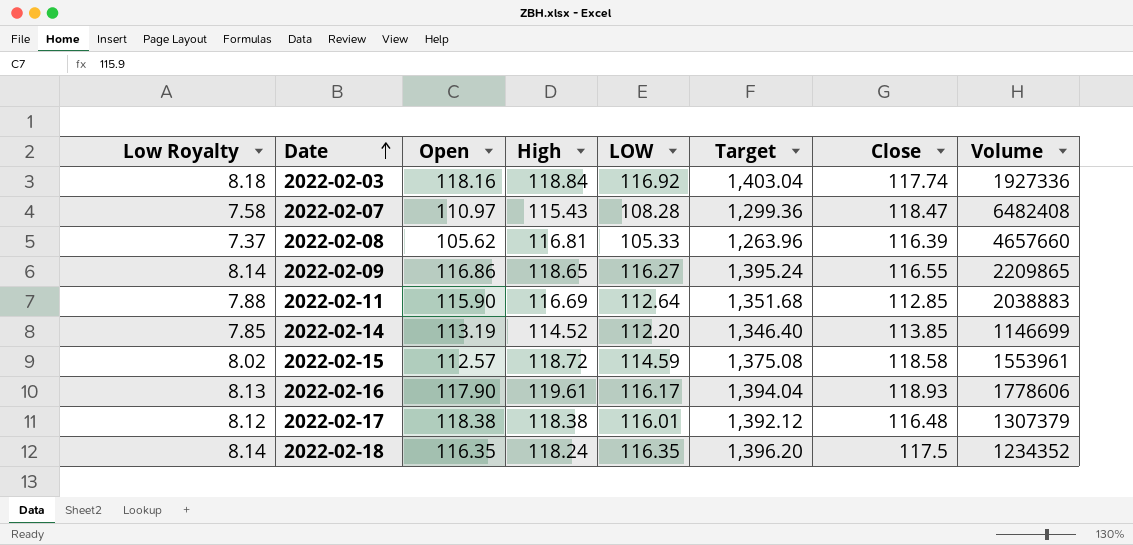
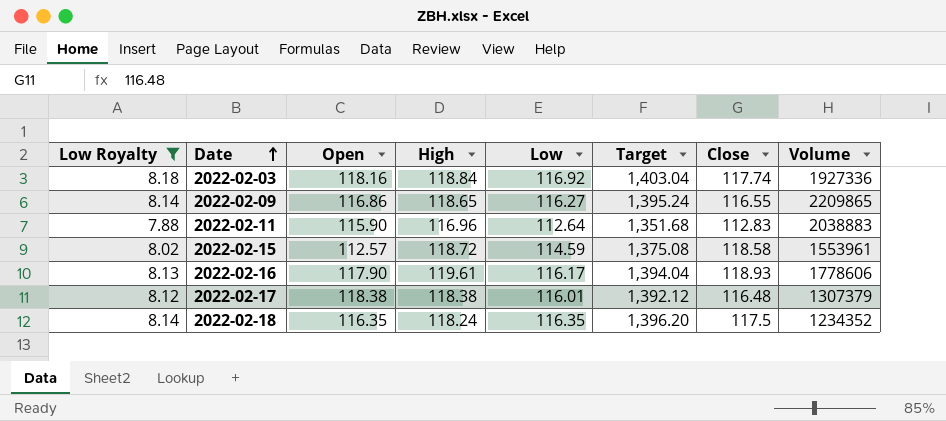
filter: none -> Low Royalty >= 7.88
column name: LOW -> Low
2022-02-11 | High: 116.69 -> 116.96
2022-02-11 | Close: 112.85 -> 112.83

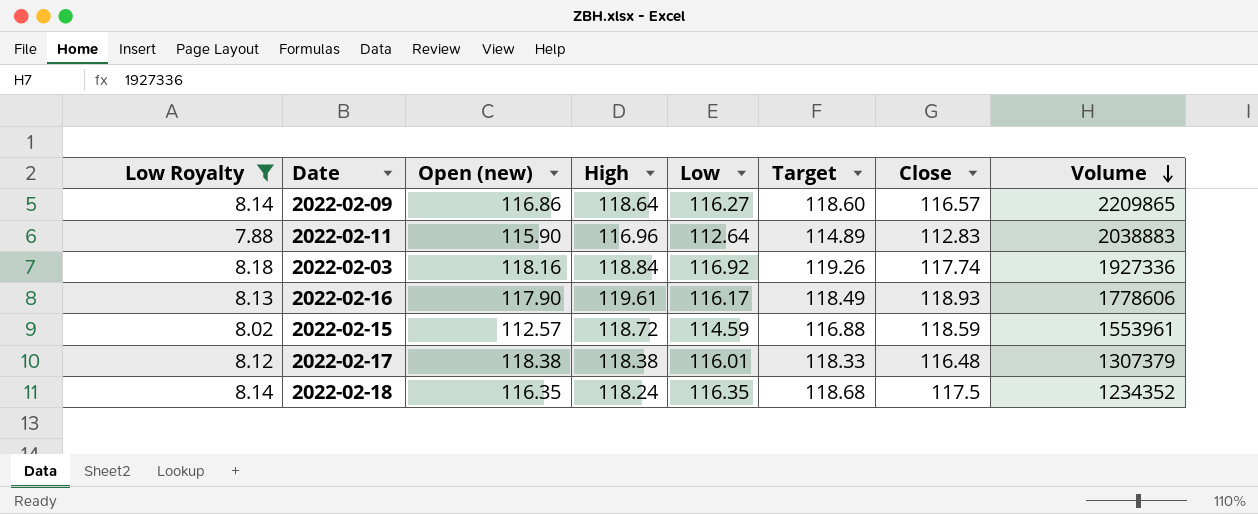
row order: Date ascending -> Volume descending
column name: Open -> Open (new)
column Target | formula: [Low] * 12 -> [Low] * 1.02
2022-02-09 | High: 118.65 -> 118.64
2022-02-09 | Close: 116.55 -> 116.57
2022-02-15 | Close: 118.58 -> 118.59

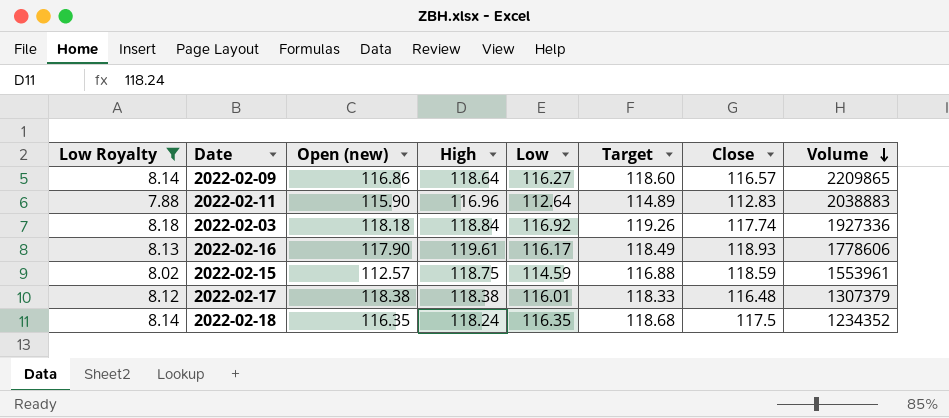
2022-02-03 | Open (new): 118.16 -> 118.18
2022-02-15 | High: 118.72 -> 118.75

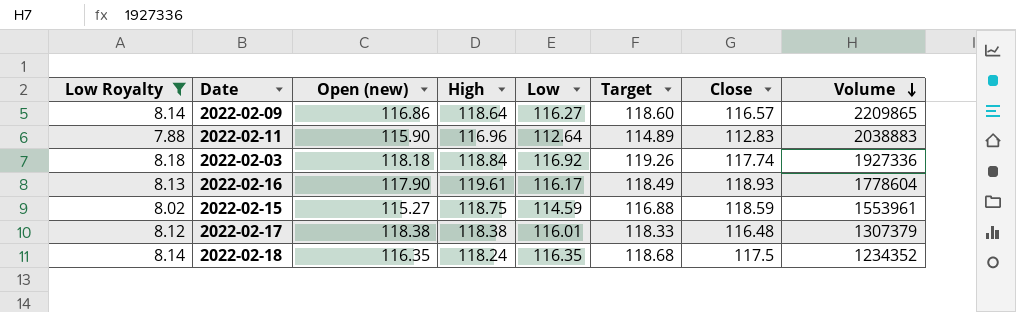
2022-02-16 | Volume: 1778606 -> 1778604
2022-02-15 | Open (new): 112.57 -> 115.27

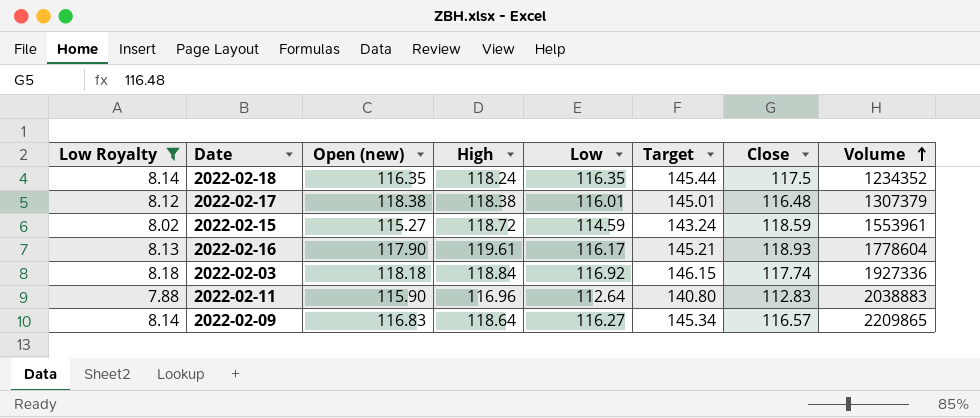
row order: Volume descending -> Volume ascending
column Target | formula: [Low] * 1.02 -> [Low] * 1.25
2022-02-15 | High: 118.75 -> 118.72
2022-02-09 | Open (new): 116.86 -> 116.83

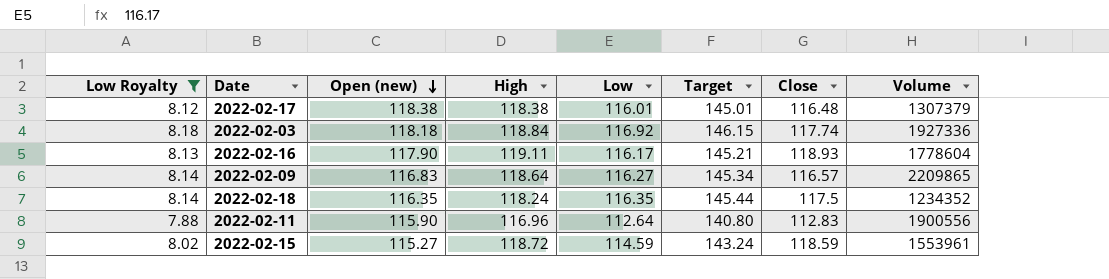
row order: Volume ascending -> Open (new) descending
2022-02-16 | High: 119.61 -> 119.11
2022-02-11 | Volume: 2038883 -> 1900556

